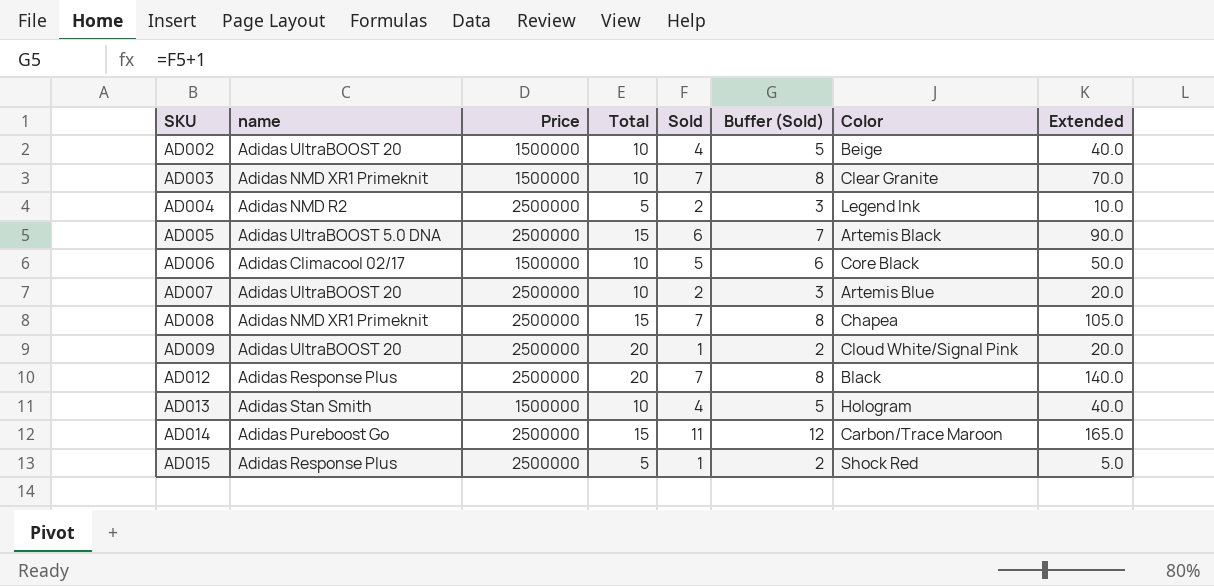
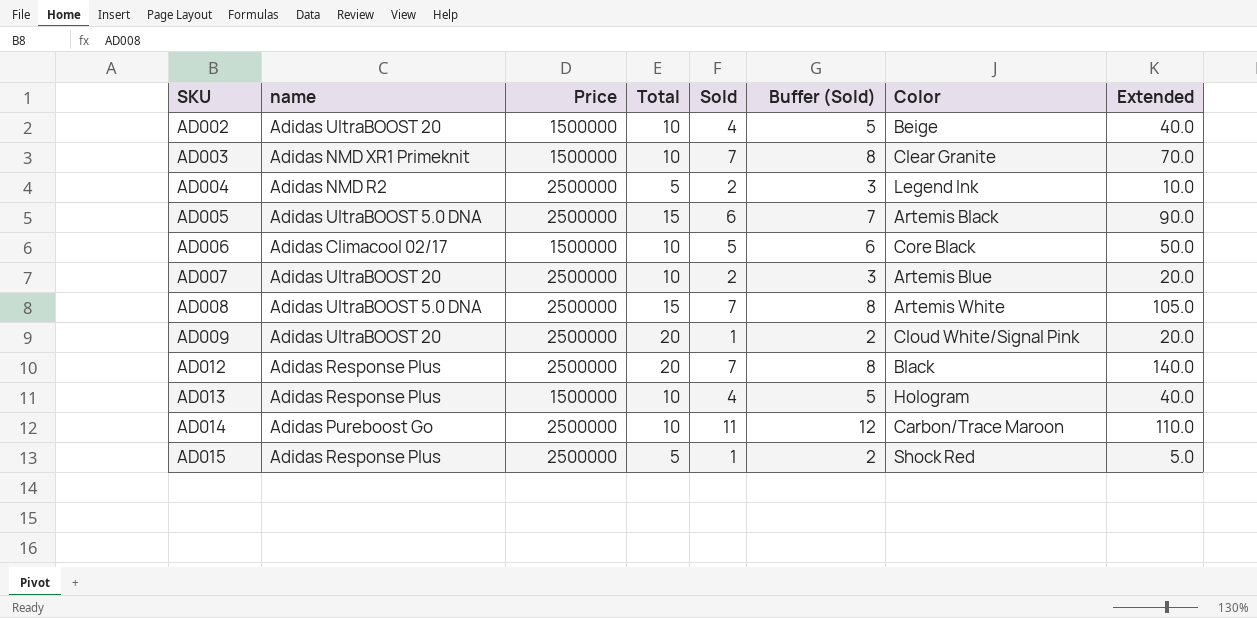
AD008 | name: Adidas NMD XR1 Primeknit -> Adidas UltraBOOST 5.0 DNA
AD008 | Color: Chapea -> Artemis White
AD013 | name: Adidas Stan Smith -> Adidas Response Plus
AD014 | Total: 15 -> 10
AD014 | Extended: 165.0 -> 110.0

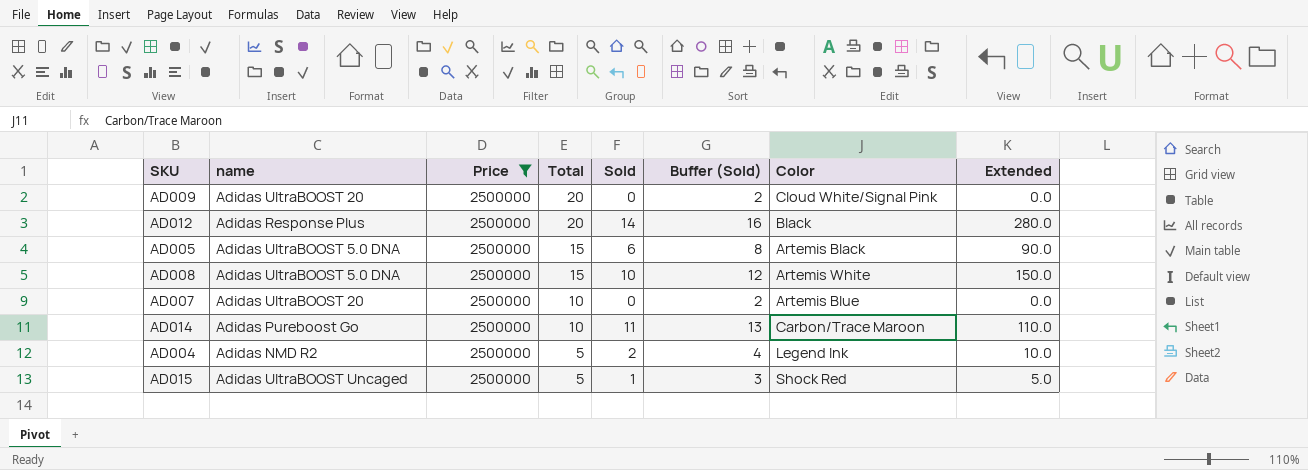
filter: none -> Price = 2500000
row order: SKU ascending -> Total descending
column Buffer (Sold) | formula: [Sold] + 1 -> [Sold] + 2
AD009 | Sold: 1 -> 0
AD009 | Extended: 20.0 -> 0.0
AD012 | Sold: 7 -> 14
AD012 | Extended: 140.0 -> 280.0
AD008 | Sold: 7 -> 10
AD008 | Extended: 105.0 -> 150.0
AD007 | Sold: 2 -> 0
AD007 | Extended: 20.0 -> 0.0
AD015 | name: Adidas Response Plus -> Adidas UltraBOOST Uncaged

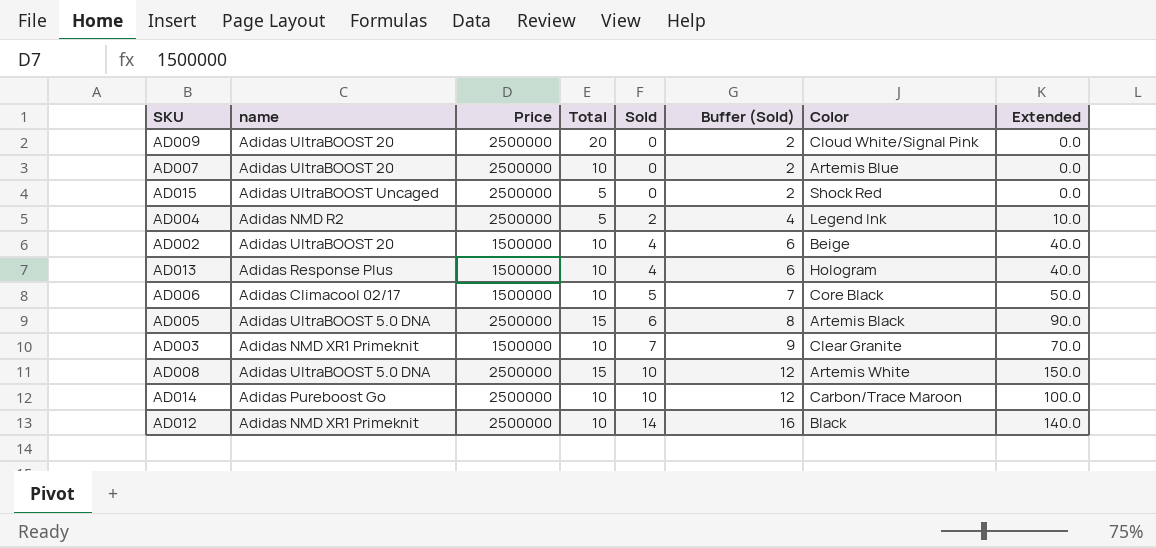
filter: Price = 2500000 -> none
row order: Total descending -> Sold ascending
AD015 | Sold: 1 -> 0
AD015 | Buffer (Sold): 3 -> 2
AD015 | Extended: 5.0 -> 0.0
AD014 | Sold: 11 -> 10
AD014 | Buffer (Sold): 13 -> 12
AD014 | Extended: 110.0 -> 100.0
AD012 | name: Adidas Response Plus -> Adidas NMD XR1 Primeknit
AD012 | Total: 20 -> 10
AD012 | Extended: 280.0 -> 140.0

